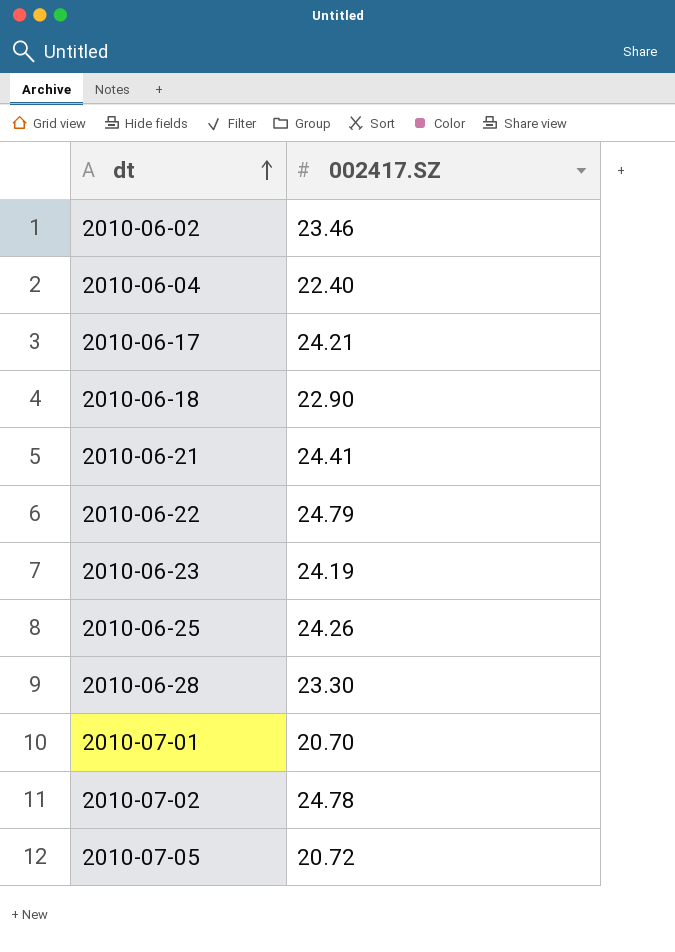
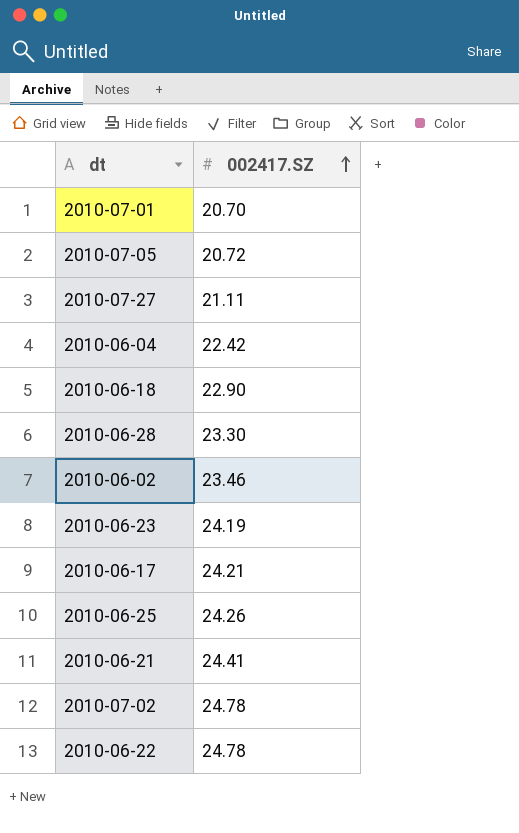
row order: dt ascending -> 002417.SZ ascending
row 2010-07-27: none -> 21.11
2010-06-04 | 002417.SZ: 22.40 -> 22.42
2010-06-22 | 002417.SZ: 24.79 -> 24.78

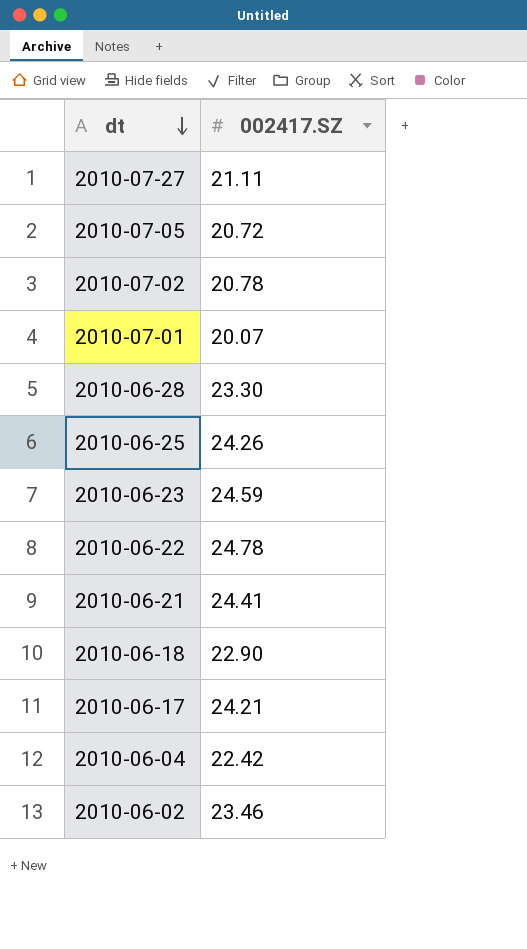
row order: 002417.SZ ascending -> dt descending
2010-07-02 | 002417.SZ: 24.78 -> 20.78
2010-07-01 | 002417.SZ: 20.70 -> 20.07
2010-06-23 | 002417.SZ: 24.19 -> 24.59

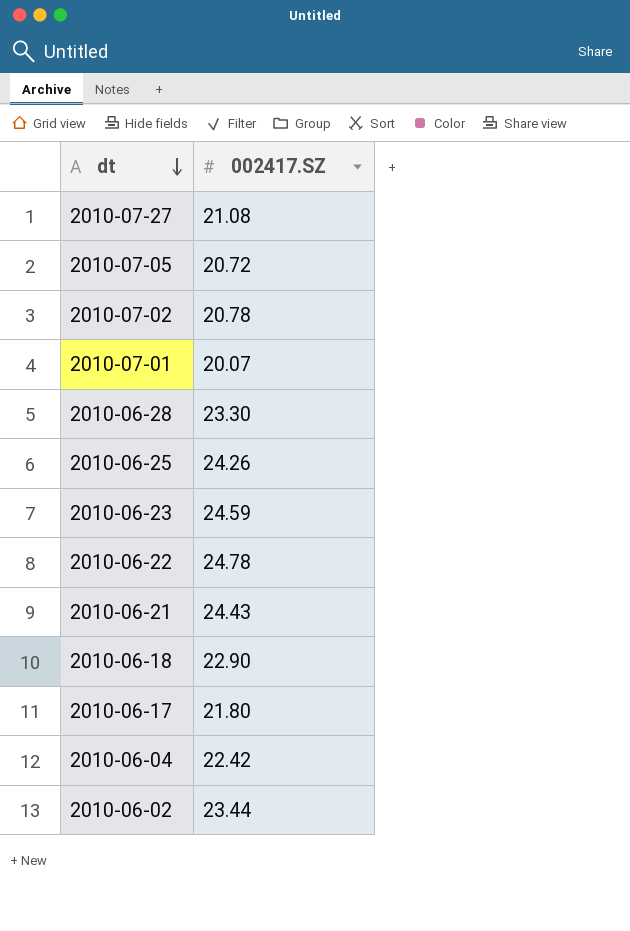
2010-07-27 | 002417.SZ: 21.11 -> 21.08
2010-06-21 | 002417.SZ: 24.41 -> 24.43
2010-06-17 | 002417.SZ: 24.21 -> 21.80
2010-06-02 | 002417.SZ: 23.46 -> 23.44

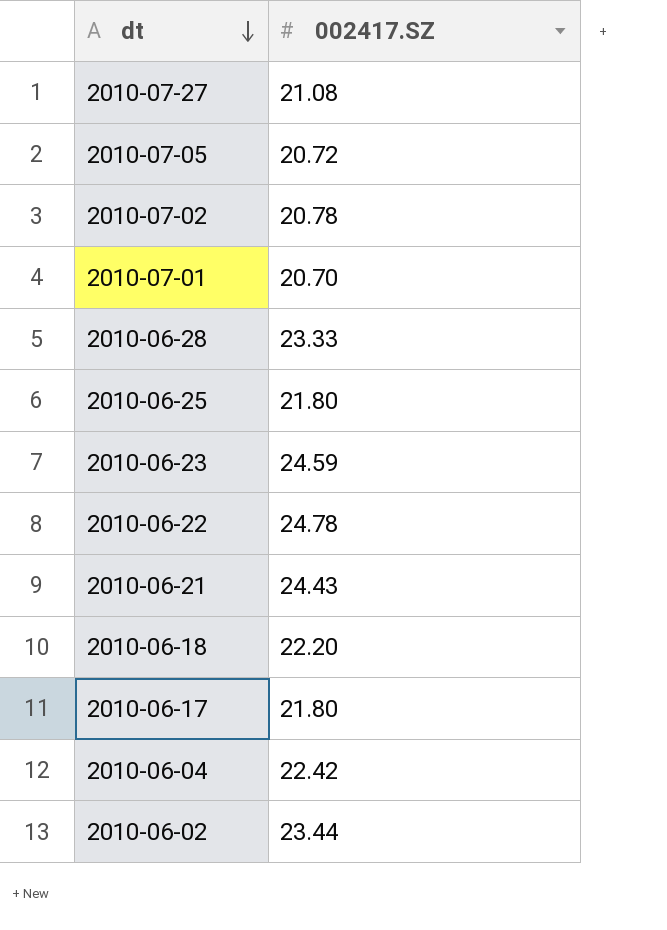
2010-07-01 | 002417.SZ: 20.07 -> 20.70
2010-06-28 | 002417.SZ: 23.30 -> 23.33
2010-06-25 | 002417.SZ: 24.26 -> 21.80
2010-06-18 | 002417.SZ: 22.90 -> 22.20

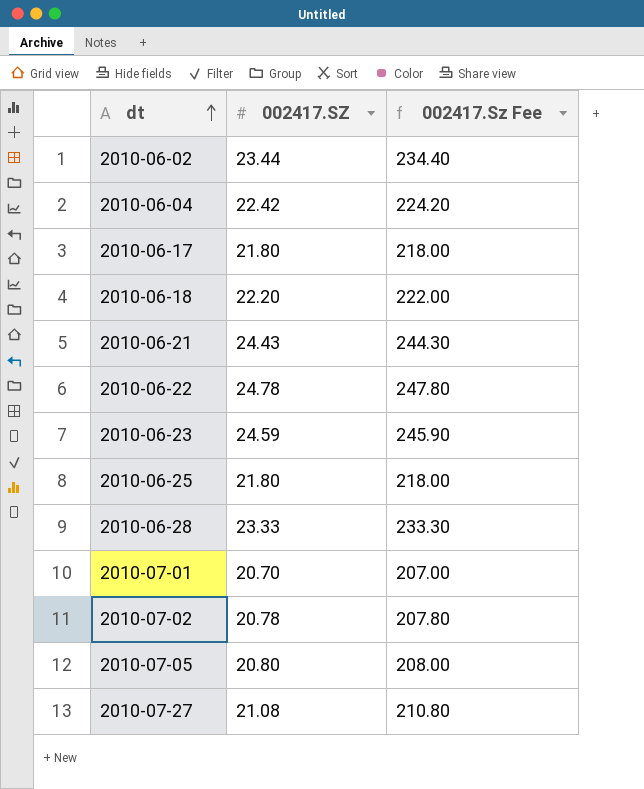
row order: dt descending -> dt ascending
column 002417.Sz Fee | formula: none -> [002417.SZ] * 10
2010-07-05 | 002417.SZ: 20.72 -> 20.80

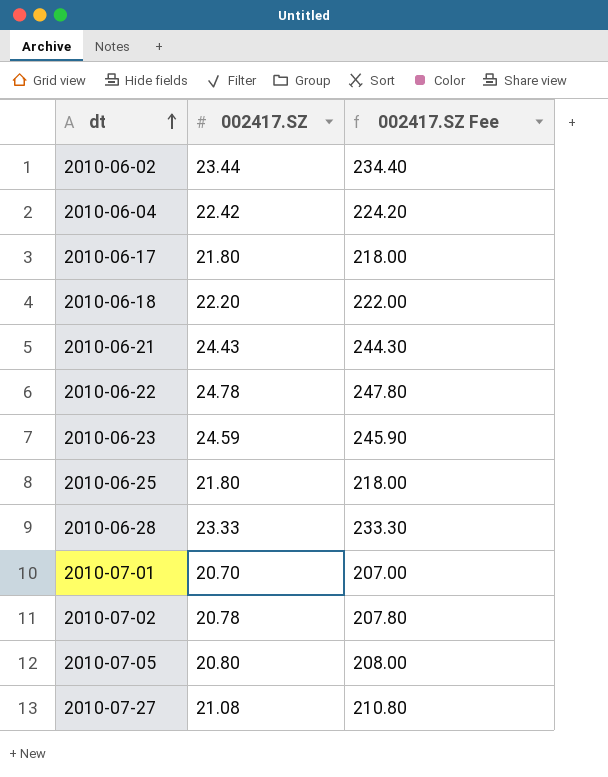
column name: 002417.Sz Fee -> 002417.SZ Fee

